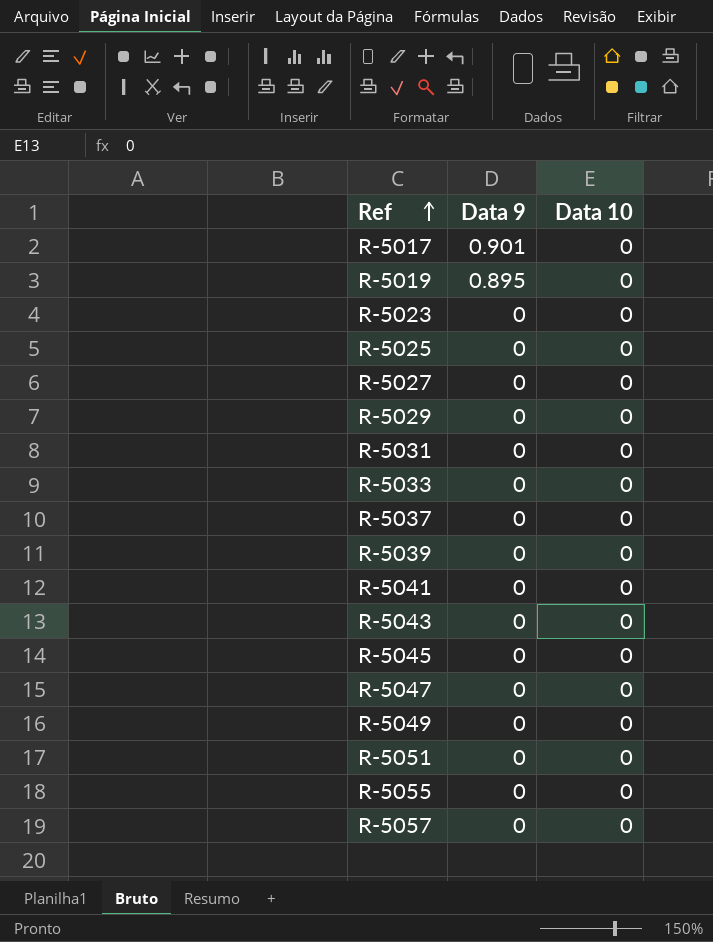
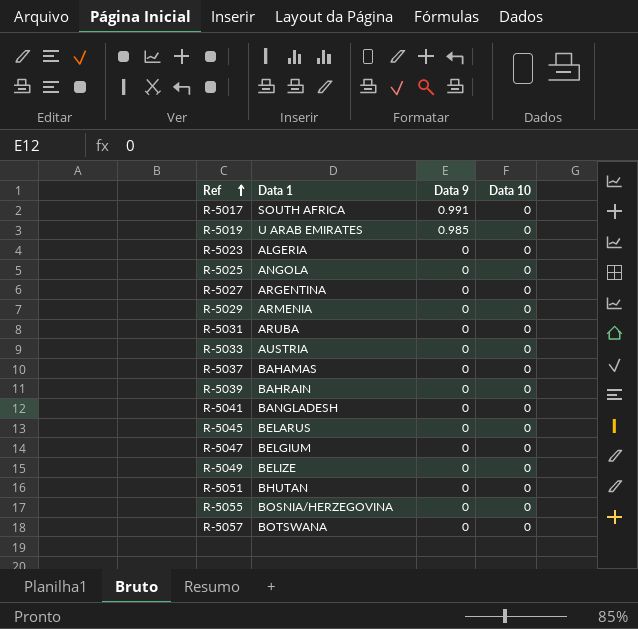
column Data 1 | position: none -> 2
row R-5043: 0 | 0 -> none
R-5017 | Data 9: 0.901 -> 0.991
R-5019 | Data 9: 0.895 -> 0.985

